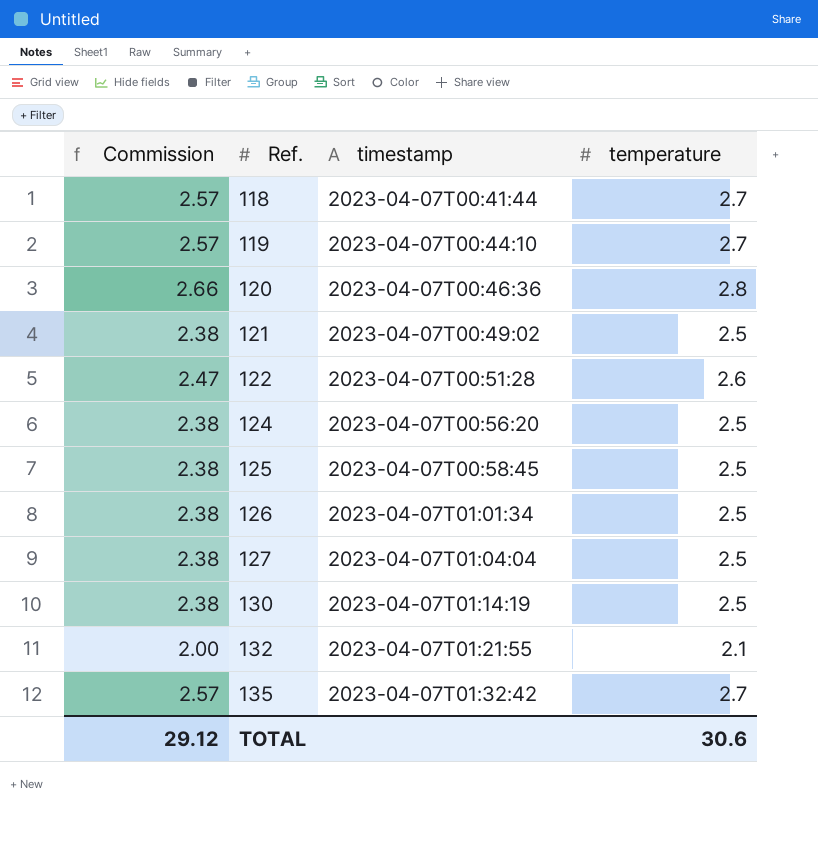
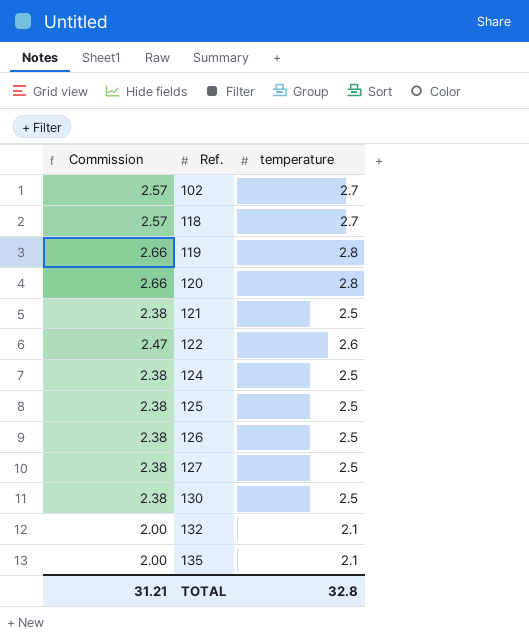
column timestamp | position: 3 -> none
row 102: none -> 2.57 | 2.7
119 | Commission: 2.57 -> 2.66
119 | temperature: 2.7 -> 2.8
135 | Commission: 2.57 -> 2.00
135 | temperature: 2.7 -> 2.1
TOTAL | Commission: 29.12 -> 31.21
TOTAL | temperature: 30.6 -> 32.8

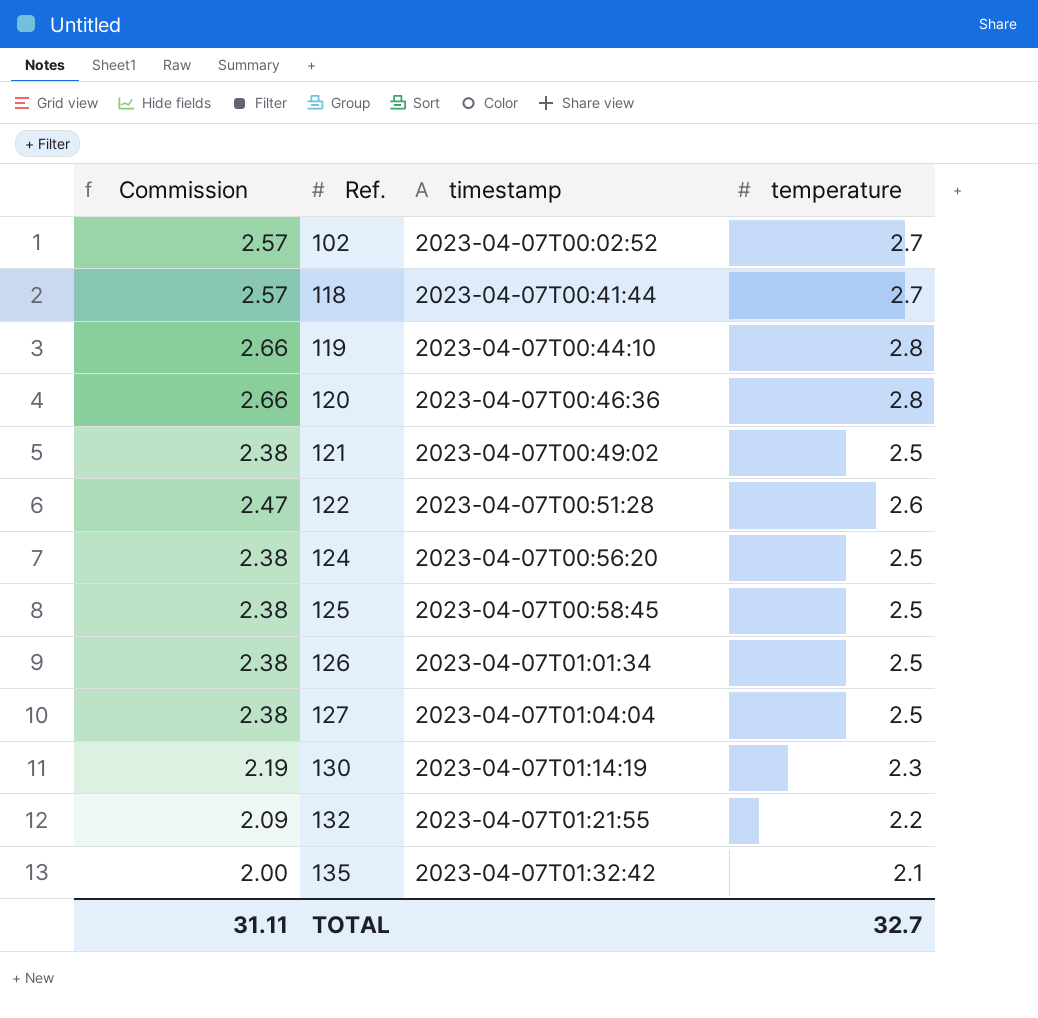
column timestamp | position: none -> 3
130 | Commission: 2.38 -> 2.19
130 | temperature: 2.5 -> 2.3
132 | Commission: 2.00 -> 2.09
132 | temperature: 2.1 -> 2.2
TOTAL | Commission: 31.21 -> 31.11
TOTAL | temperature: 32.8 -> 32.7

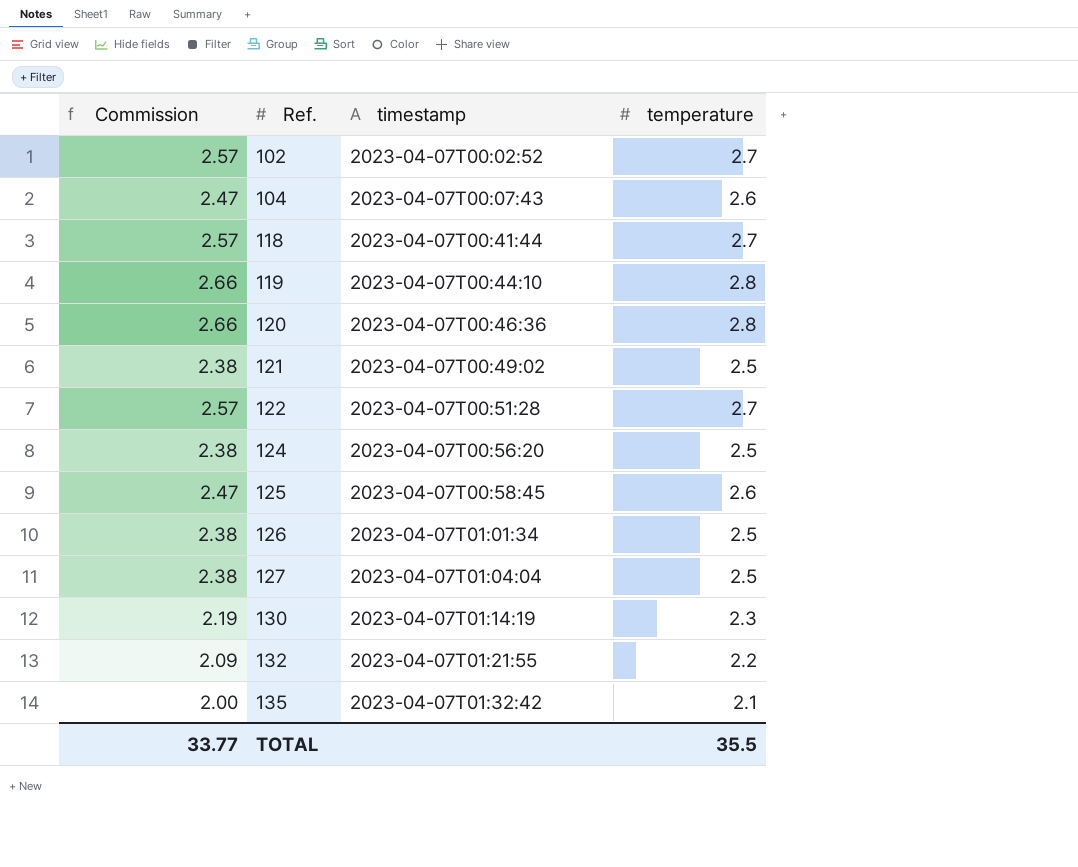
row 104: none -> 2.47 | 2023-04-07T00:07:43 | 2.6
122 | Commission: 2.47 -> 2.57
122 | temperature: 2.6 -> 2.7
125 | Commission: 2.38 -> 2.47
125 | temperature: 2.5 -> 2.6
TOTAL | Commission: 31.11 -> 33.77
TOTAL | temperature: 32.7 -> 35.5

